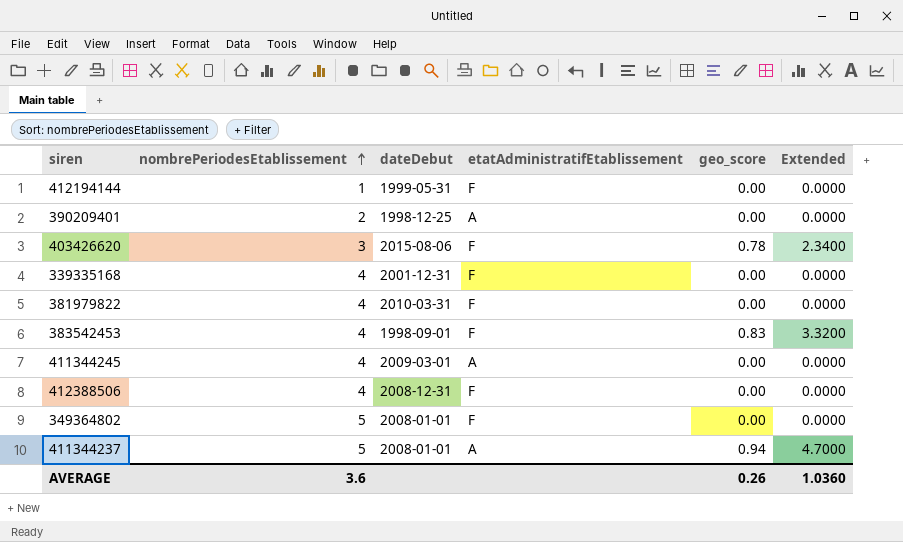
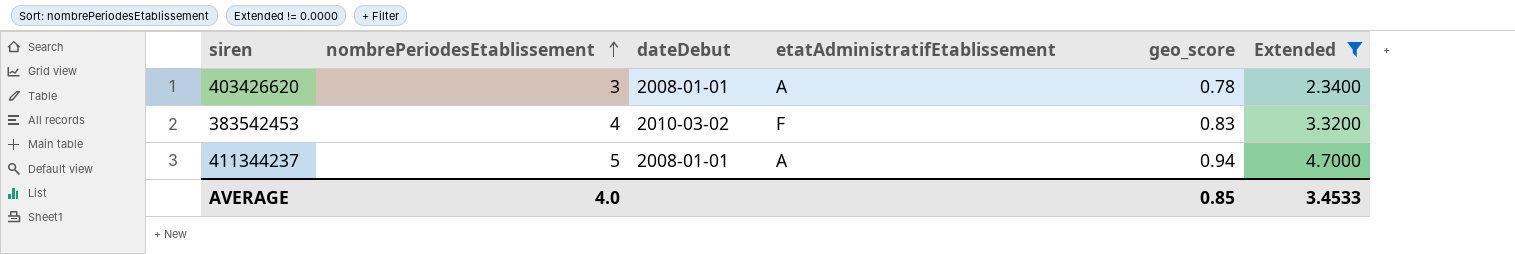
filter: none -> Extended != 0.0000
403426620 | dateDebut: 2015-08-06 -> 2008-01-01
403426620 | etatAdministratifEtablissement: F -> A
383542453 | dateDebut: 1998-09-01 -> 2010-03-02
AVERAGE | nombrePeriodesEtablissement: 3.6 -> 4.0
AVERAGE | geo_score: 0.26 -> 0.85
AVERAGE | Extended: 1.0360 -> 3.4533

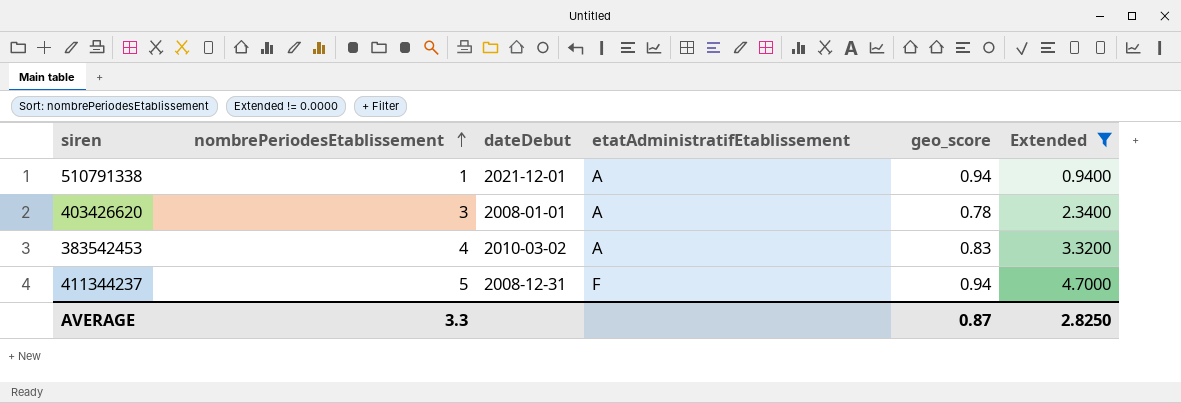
row 510791338: none -> 1 | 2021-12-01 | A | 0.94 | 0.9400
383542453 | etatAdministratifEtablissement: F -> A
411344237 | dateDebut: 2008-01-01 -> 2008-12-31
411344237 | etatAdministratifEtablissement: A -> F
AVERAGE | nombrePeriodesEtablissement: 4.0 -> 3.3
AVERAGE | geo_score: 0.85 -> 0.87
AVERAGE | Extended: 3.4533 -> 2.8250

